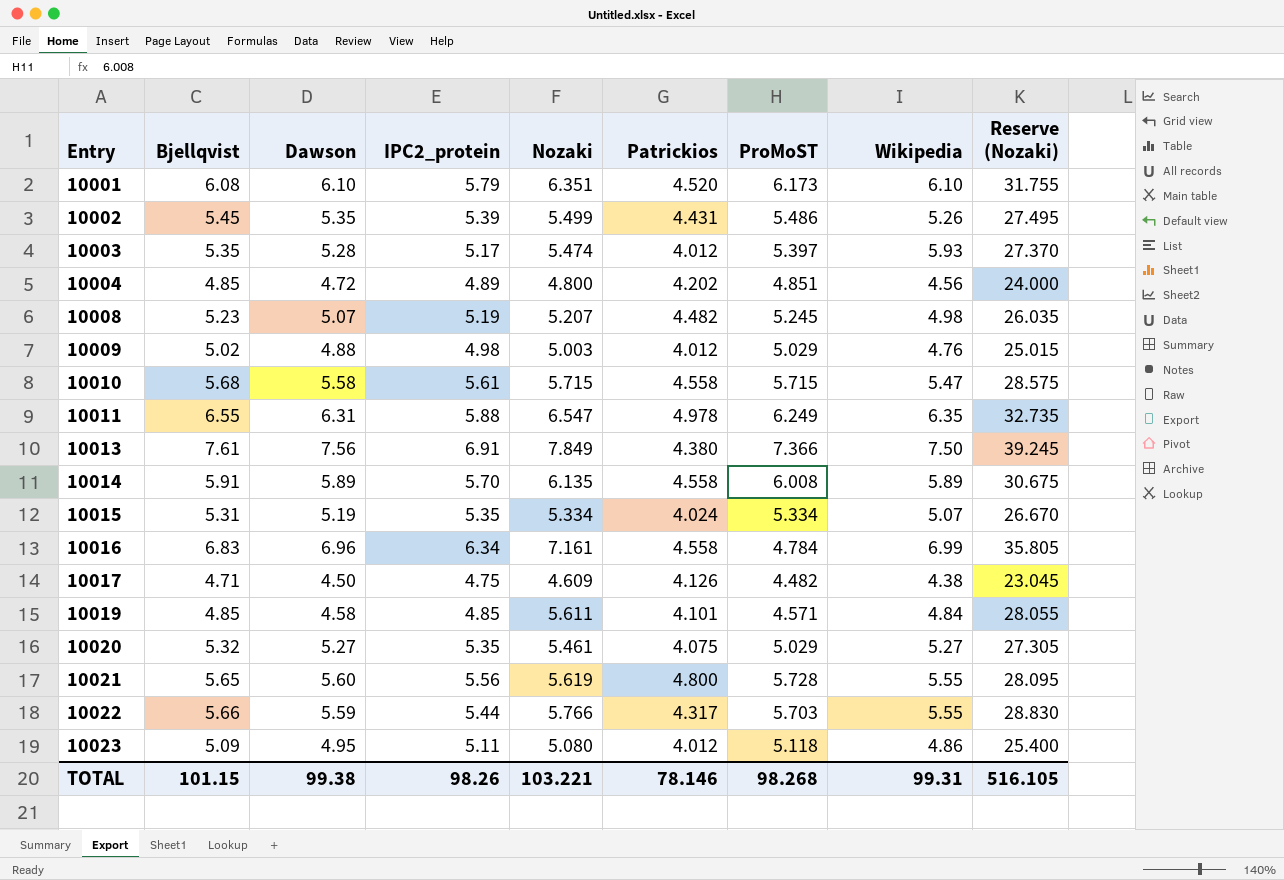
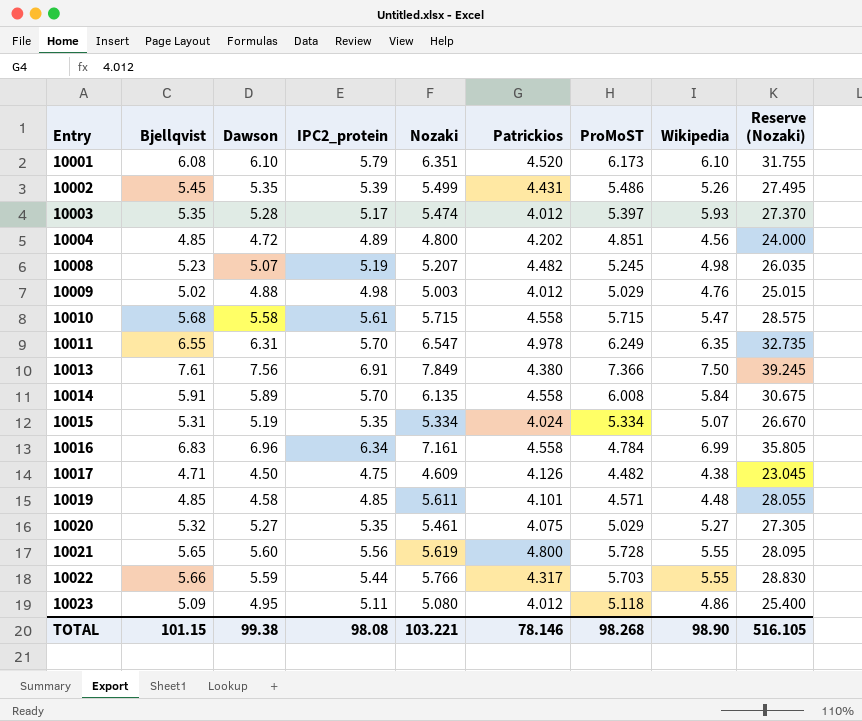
10011 | IPC2_protein: 5.88 -> 5.70
10014 | Wikipedia: 5.89 -> 5.84
10019 | Wikipedia: 4.84 -> 4.48
TOTAL | IPC2_protein: 98.26 -> 98.08
TOTAL | Wikipedia: 99.31 -> 98.90

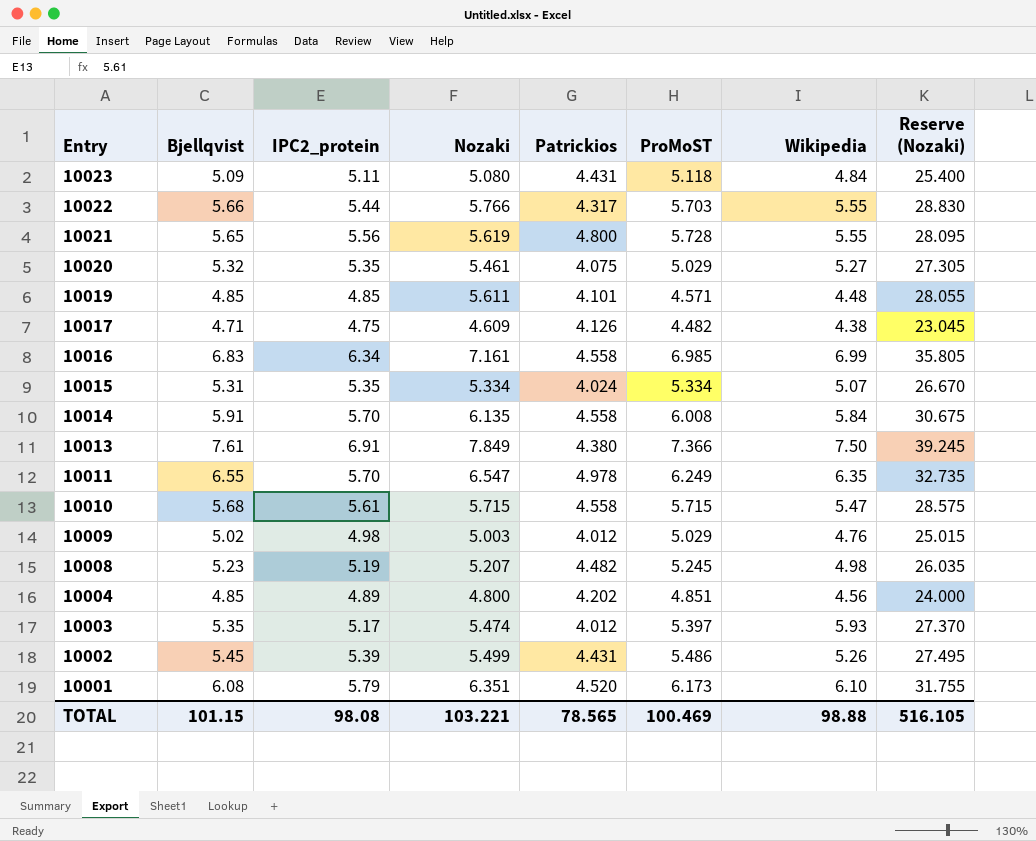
row order: Entry ascending -> Entry descending
column Dawson | position: 3 -> none
10023 | Patrickios: 4.012 -> 4.431
10023 | Wikipedia: 4.86 -> 4.84
10016 | ProMoST: 4.784 -> 6.985
TOTAL | Patrickios: 78.146 -> 78.565
TOTAL | ProMoST: 98.268 -> 100.469
TOTAL | Wikipedia: 98.90 -> 98.88

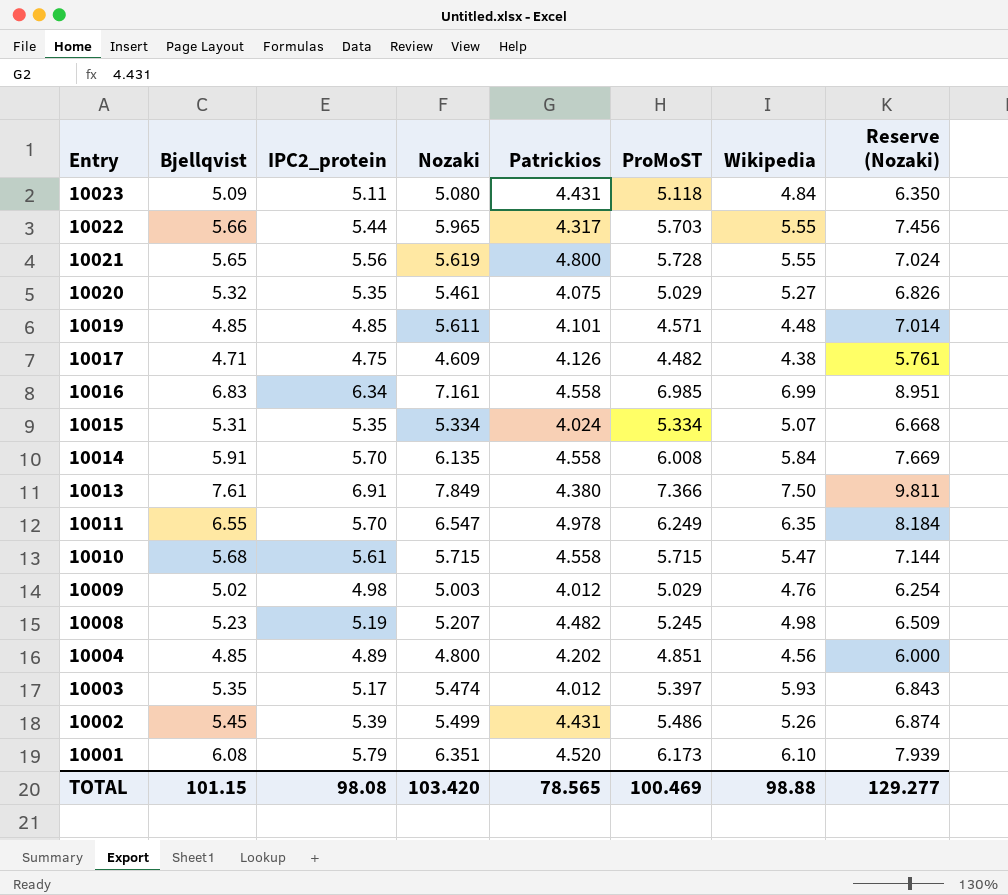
column Reserve (Nozaki) | formula: [Nozaki] * 5 -> [Nozaki] * 1.25
10022 | Nozaki: 5.766 -> 5.965
TOTAL | Nozaki: 103.221 -> 103.420
TOTAL | Reserve (Nozaki): 516.105 -> 129.277

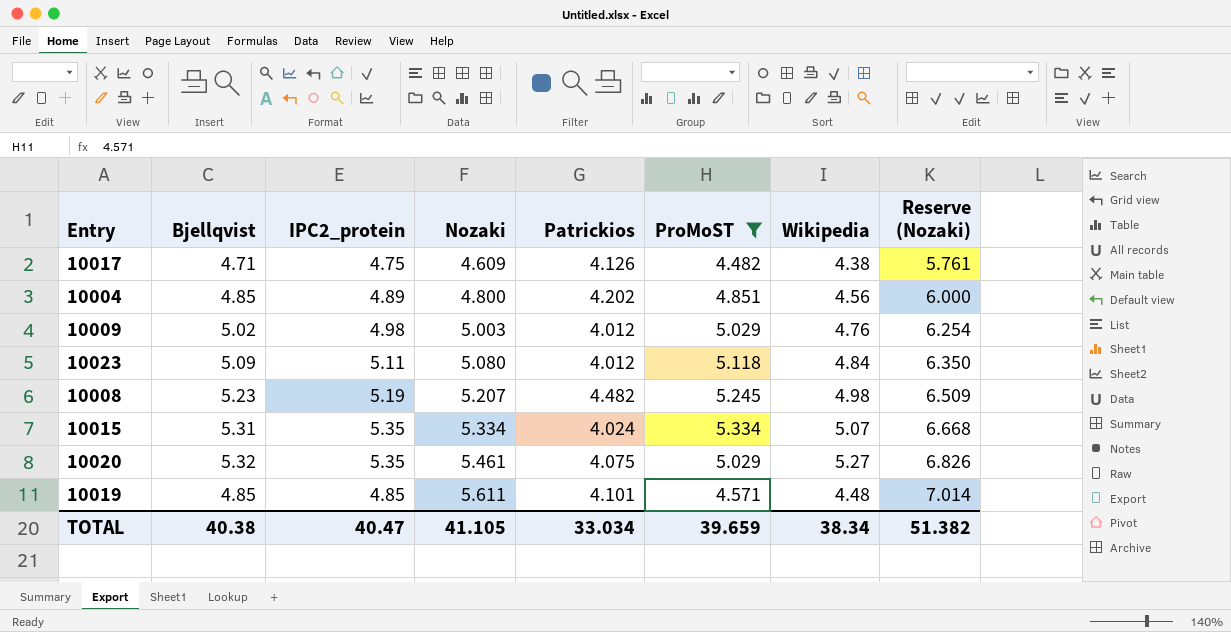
filter: none -> ProMoST <= 5.334
row order: Entry descending -> Nozaki ascending
10023 | Patrickios: 4.431 -> 4.012
TOTAL | Bjellqvist: 101.15 -> 40.38
TOTAL | IPC2_protein: 98.08 -> 40.47
TOTAL | Nozaki: 103.420 -> 41.105
TOTAL | Patrickios: 78.565 -> 33.034
TOTAL | ProMoST: 100.469 -> 39.659
TOTAL | Wikipedia: 98.88 -> 38.34
TOTAL | Reserve (Nozaki): 129.277 -> 51.382

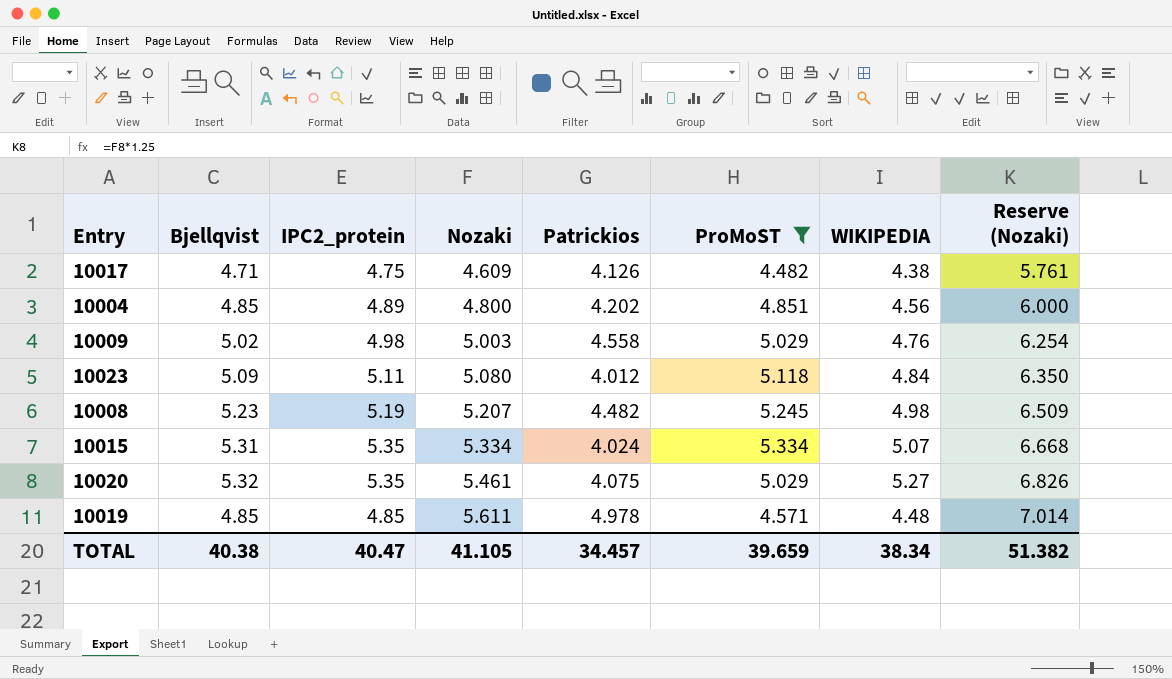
column name: Wikipedia -> WIKIPEDIA
10009 | Patrickios: 4.012 -> 4.558
10019 | Patrickios: 4.101 -> 4.978
TOTAL | Patrickios: 33.034 -> 34.457

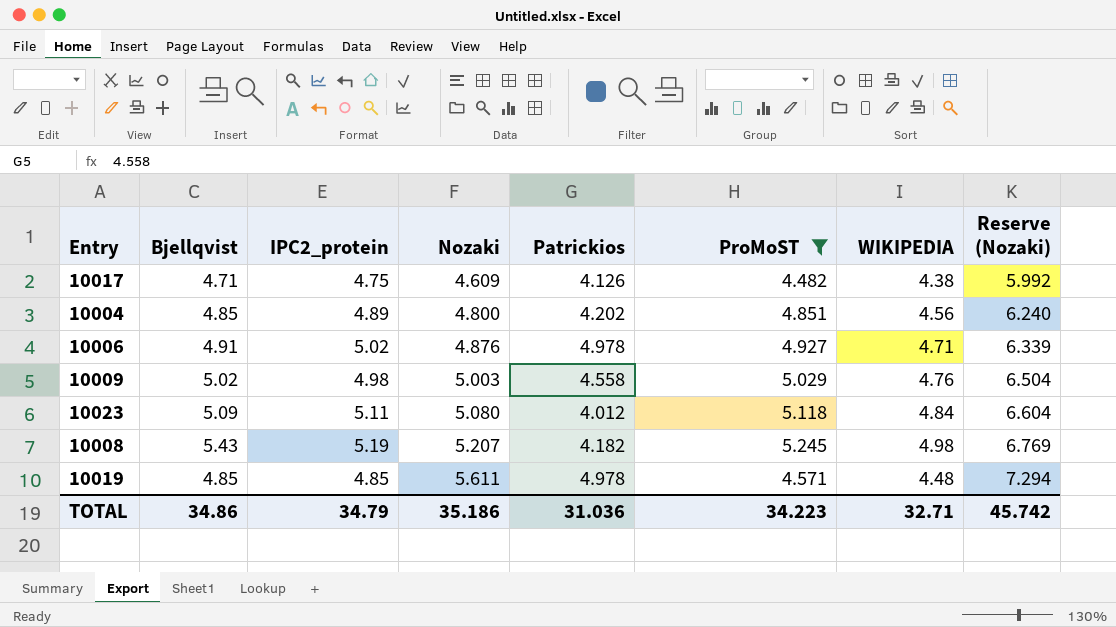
column Reserve (Nozaki) | formula: [Nozaki] * 1.25 -> [Nozaki] * 1.3
row 10015: 5.31 | 5.35 | 5.334 | 4.024 | 5.334 | 5.07 | 6.668 -> none
row 10020: 5.32 | 5.35 | 5.461 | 4.075 | 5.029 | 5.27 | 6.826 -> none
row 10006: none -> 4.91 | 5.02 | 4.876 | 4.978 | 4.927 | 4.71 | 6.339
10008 | Bjellqvist: 5.23 -> 5.43
10008 | Patrickios: 4.482 -> 4.182
TOTAL | Bjellqvist: 40.38 -> 34.86
TOTAL | IPC2_protein: 40.47 -> 34.79
TOTAL | Nozaki: 41.105 -> 35.186
TOTAL | Patrickios: 34.457 -> 31.036
TOTAL | ProMoST: 39.659 -> 34.223
TOTAL | WIKIPEDIA: 38.34 -> 32.71
TOTAL | Reserve (Nozaki): 51.382 -> 45.742

